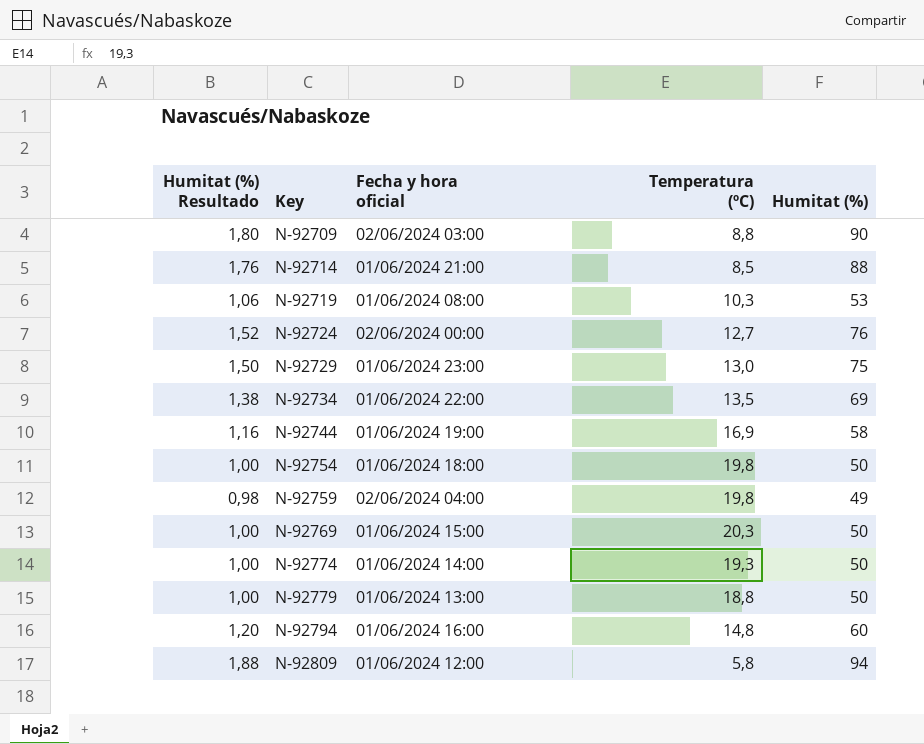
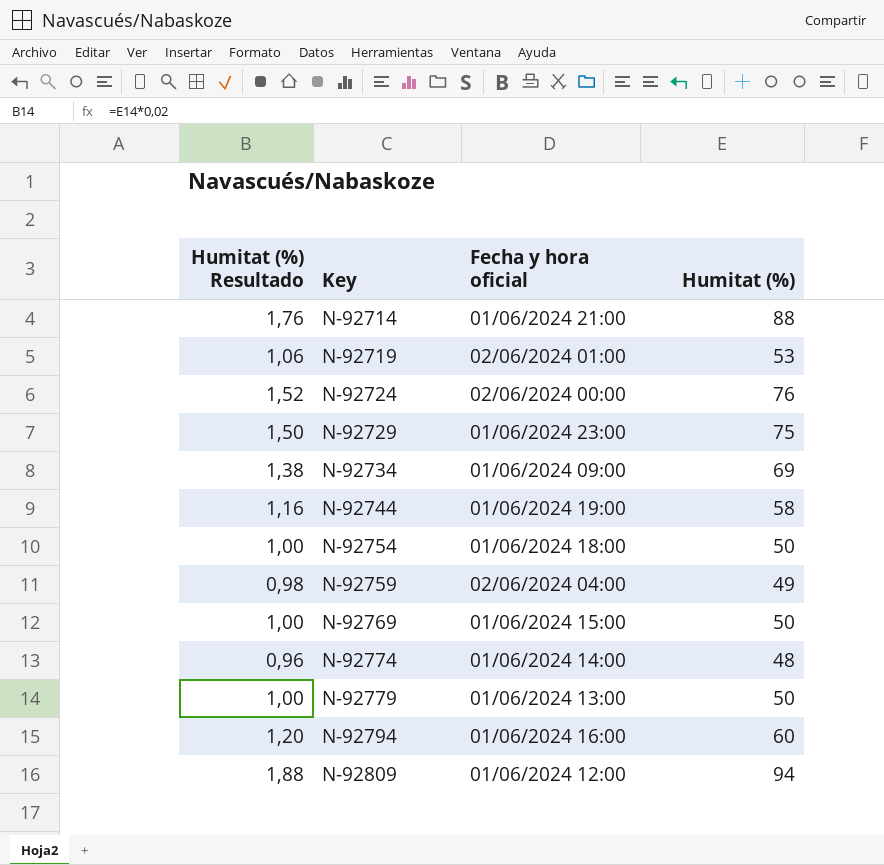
column Temperatura (ºC) | position: 4 -> none
row N-92709: 1,80 | 02/06/2024 03:00 | 8,8 | 90 -> none
N-92719 | Fecha y hora oficial: 01/06/2024 08:00 -> 02/06/2024 01:00
N-92734 | Fecha y hora oficial: 01/06/2024 22:00 -> 01/06/2024 09:00
N-92774 | Humitat (%) Resultado: 1,00 -> 0,96
N-92774 | Humitat (%): 50 -> 48

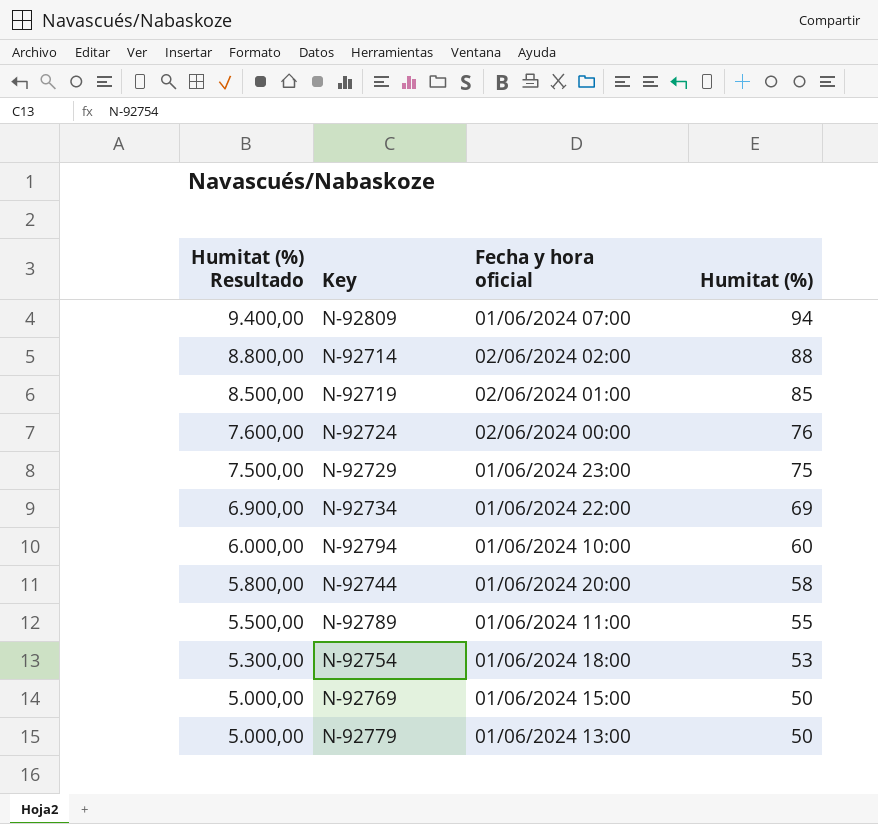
row order: Key ascending -> Humitat (%) Resultado descending
column Humitat (%) Resultado | formula: [Humitat (%)] * 0,02 -> [Humitat (%)] * 100
row N-92759: 0,98 | 02/06/2024 04:00 | 49 -> none
row N-92774: 0,96 | 01/06/2024 14:00 | 48 -> none
N-92809 | Fecha y hora oficial: 01/06/2024 12:00 -> 01/06/2024 07:00
N-92714 | Fecha y hora oficial: 01/06/2024 21:00 -> 02/06/2024 02:00
N-92719 | Humitat (%): 53 -> 85
N-92734 | Fecha y hora oficial: 01/06/2024 09:00 -> 01/06/2024 22:00
N-92794 | Fecha y hora oficial: 01/06/2024 16:00 -> 01/06/2024 10:00
N-92744 | Fecha y hora oficial: 01/06/2024 19:00 -> 01/06/2024 20:00
row N-92789: none -> 5.500,00 | 01/06/2024 11:00 | 55
N-92754 | Humitat (%): 50 -> 53

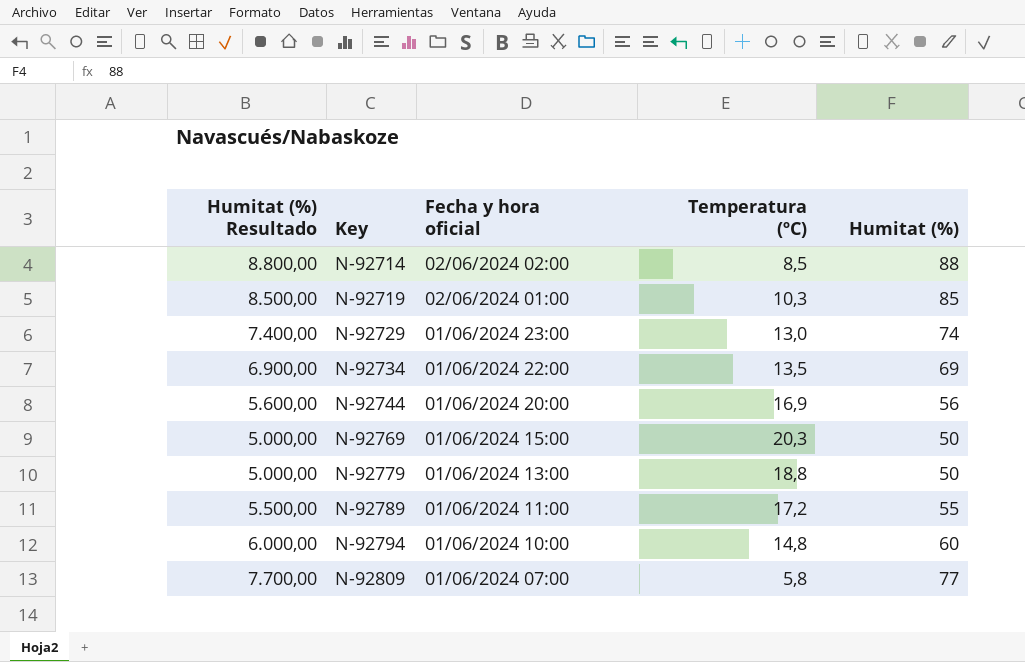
row order: Humitat (%) Resultado descending -> Key ascending
column Temperatura (ºC) | position: none -> 4
row N-92724: 7.600,00 | 02/06/2024 00:00 | 76 -> none
row N-92754: 5.300,00 | 01/06/2024 18:00 | 53 -> none
N-92729 | Humitat (%) Resultado: 7.500,00 -> 7.400,00
N-92729 | Humitat (%): 75 -> 74
N-92744 | Humitat (%) Resultado: 5.800,00 -> 5.600,00
N-92744 | Humitat (%): 58 -> 56
N-92809 | Humitat (%) Resultado: 9.400,00 -> 7.700,00
N-92809 | Humitat (%): 94 -> 77

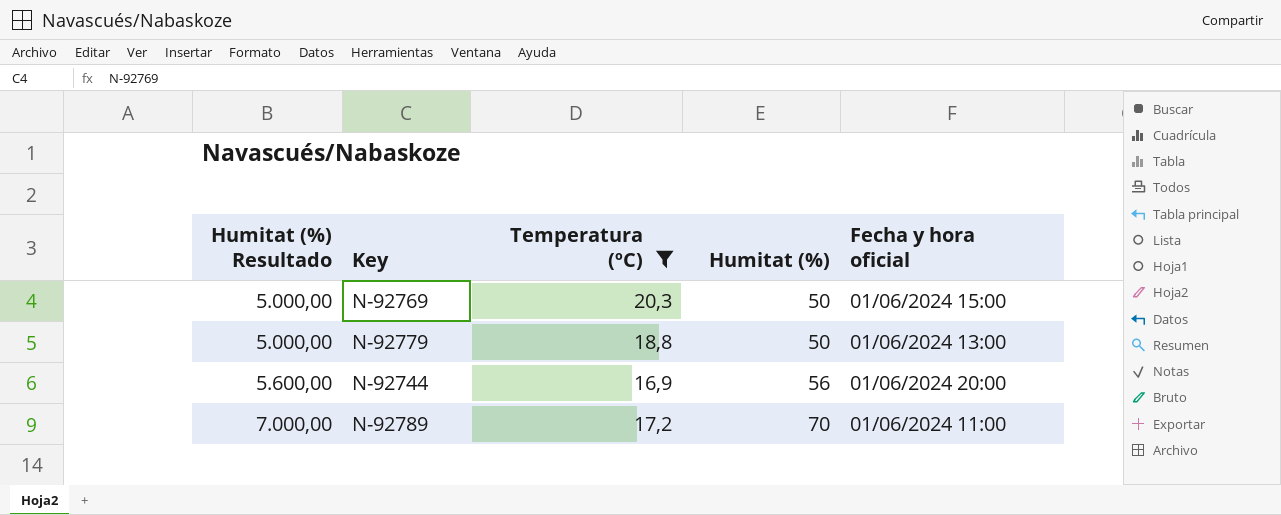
filter: none -> Temperatura (ºC) >= 16,9
row order: Key ascending -> Humitat (%) Resultado ascending
column Fecha y hora oficial | position: 3 -> 5
N-92789 | Humitat (%) Resultado: 5.500,00 -> 7.000,00
N-92789 | Humitat (%): 55 -> 70

